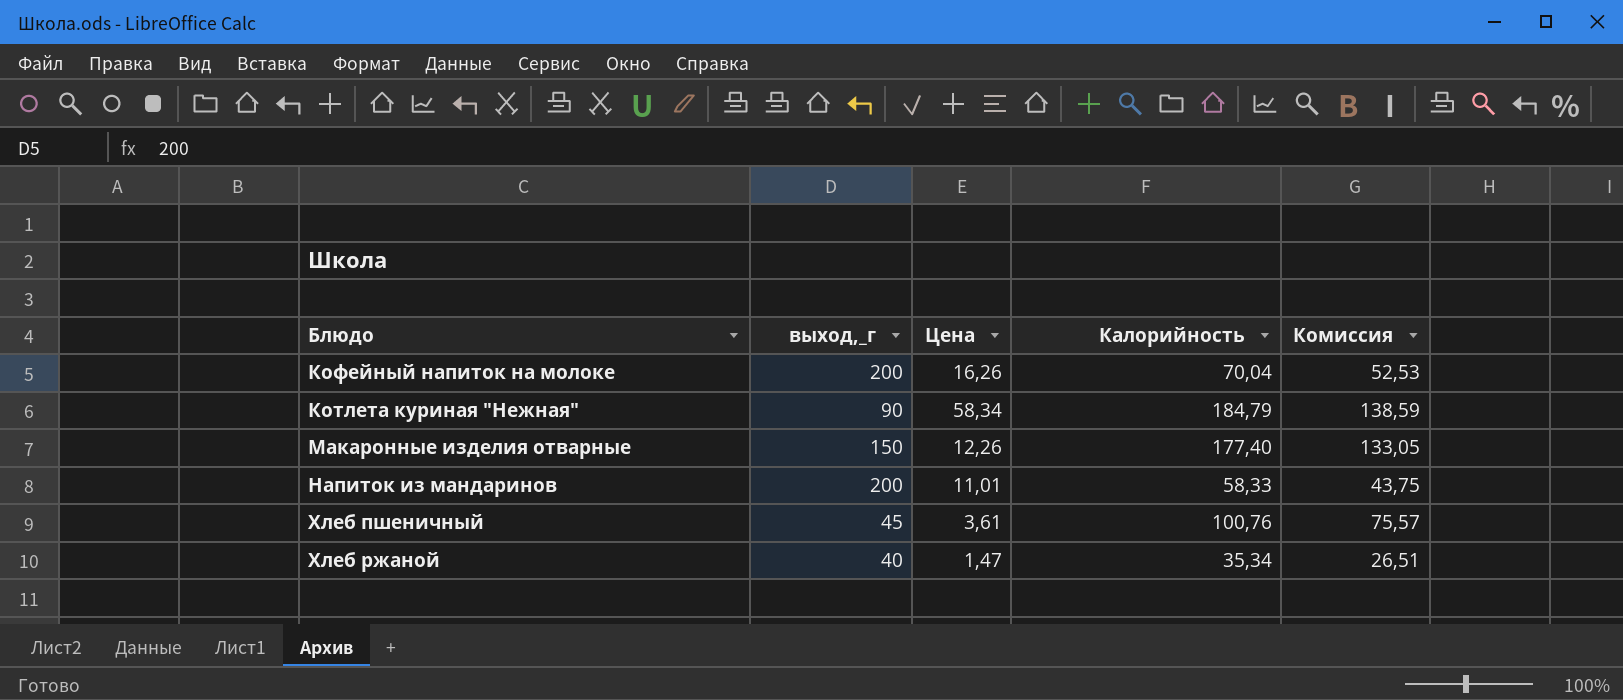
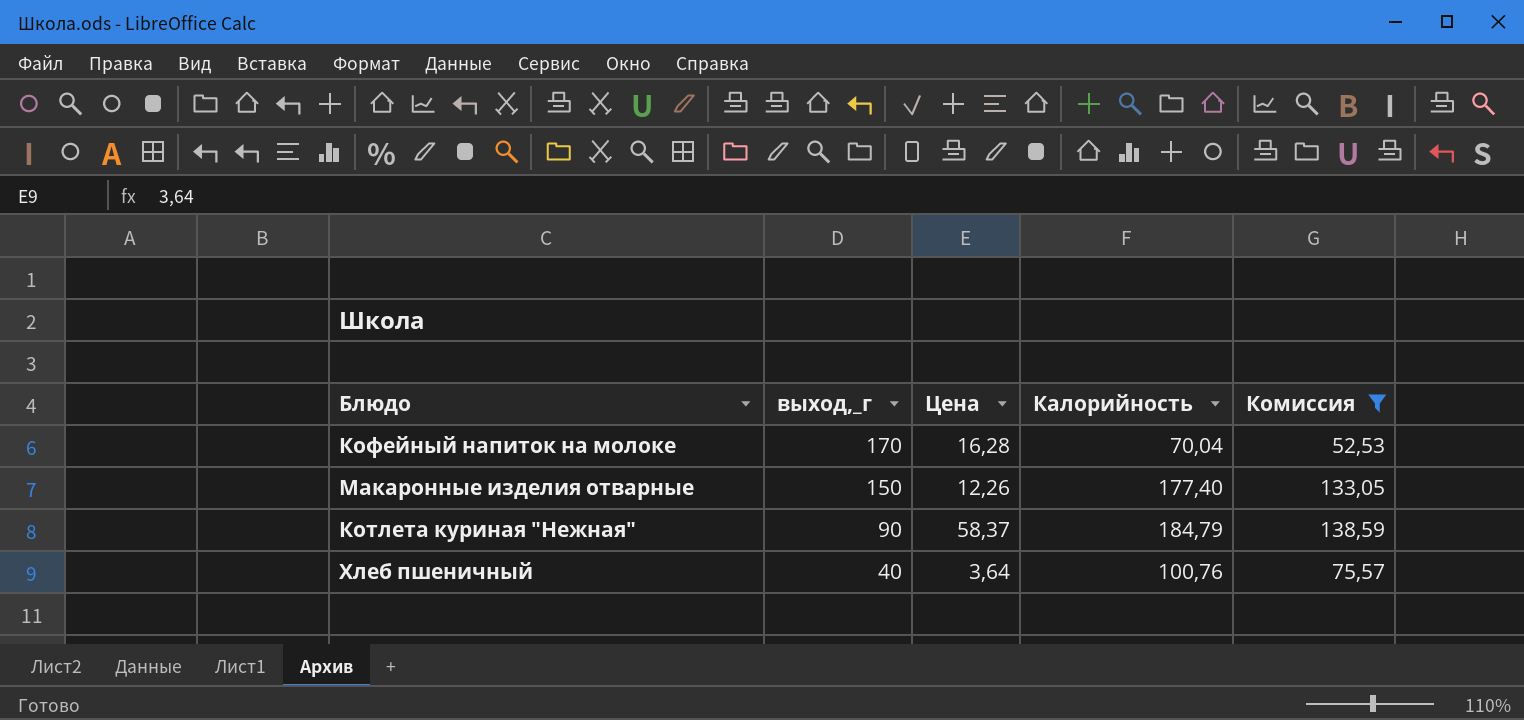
filter: none -> Комиссия >= 52,53
row order: none -> выход,_г descending
Кофейный напиток на молоке | выход,_г: 200 -> 170
Кофейный напиток на молоке | Цена: 16,26 -> 16,28
Котлета куриная "Нежная" | Цена: 58,34 -> 58,37
Хлеб пшеничный | выход,_г: 45 -> 40
Хлеб пшеничный | Цена: 3,61 -> 3,64

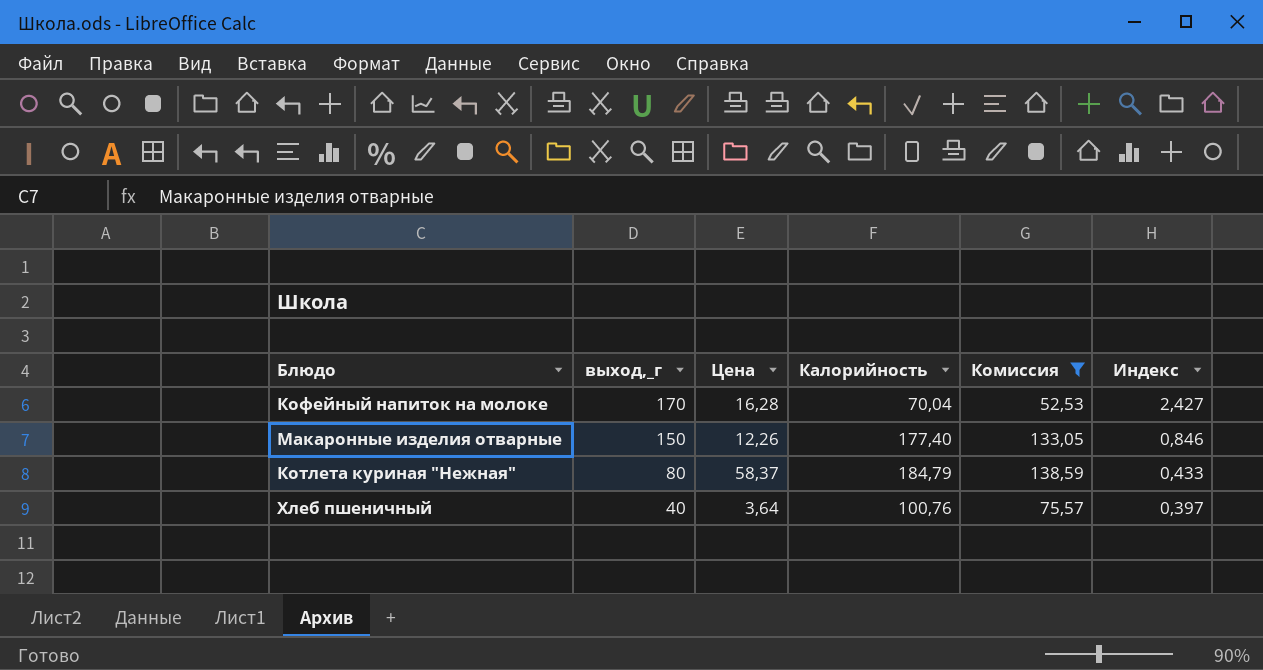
column Индекс | formula: none -> [выход,_г] / [Калорийность]
Котлета куриная "Нежная" | выход,_г: 90 -> 80

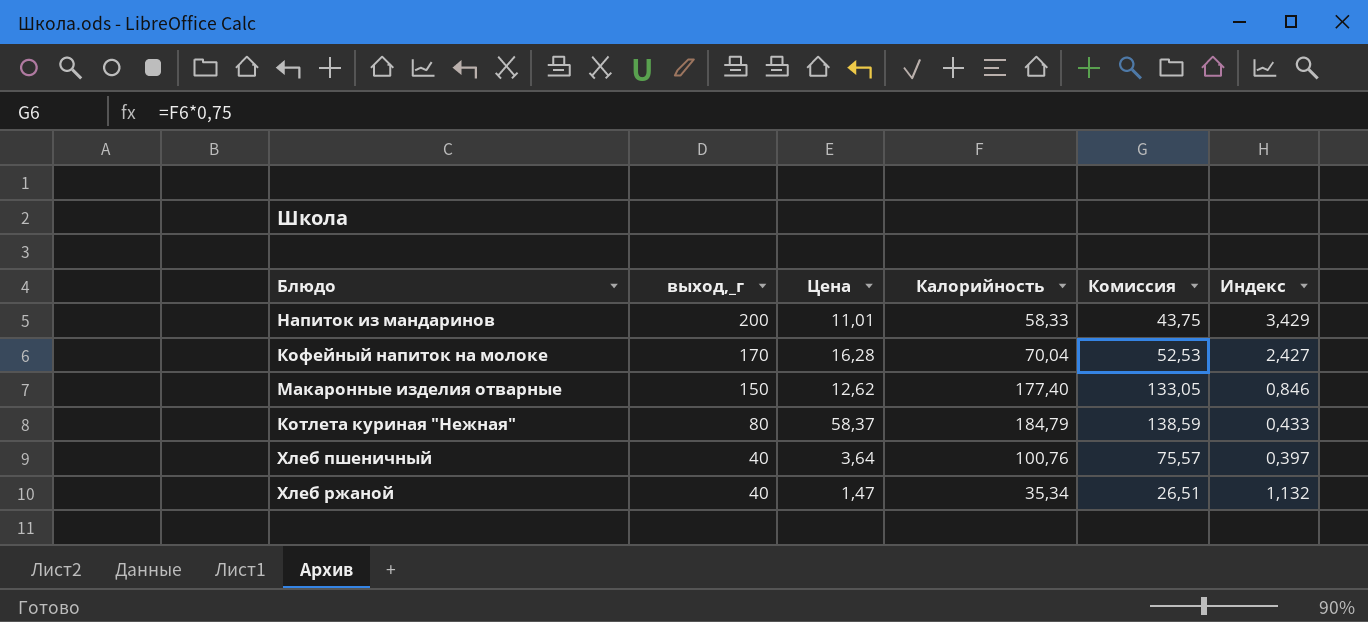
filter: Комиссия >= 52,53 -> none
Макаронные изделия отварные | Цена: 12,26 -> 12,62

